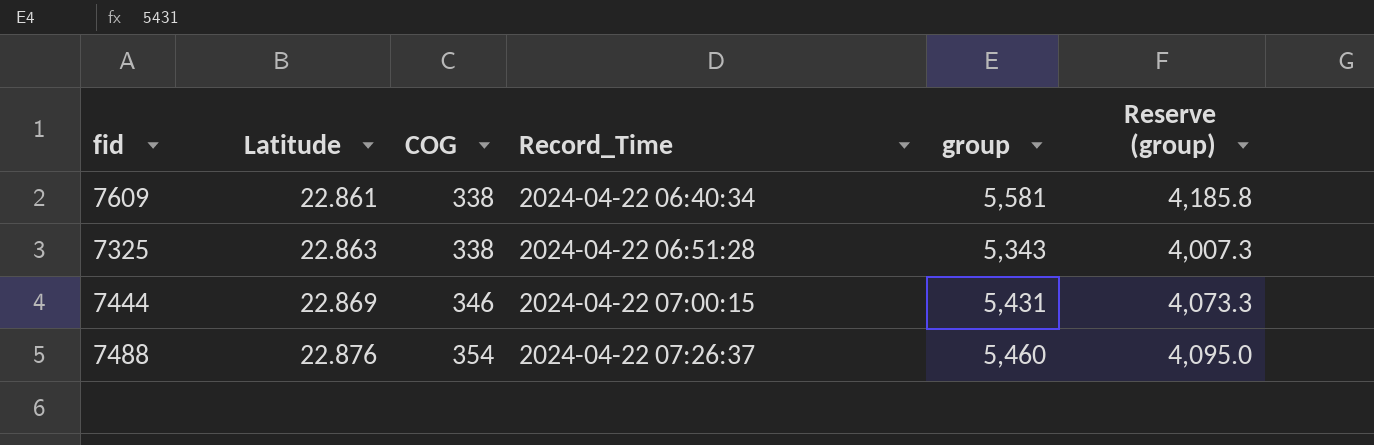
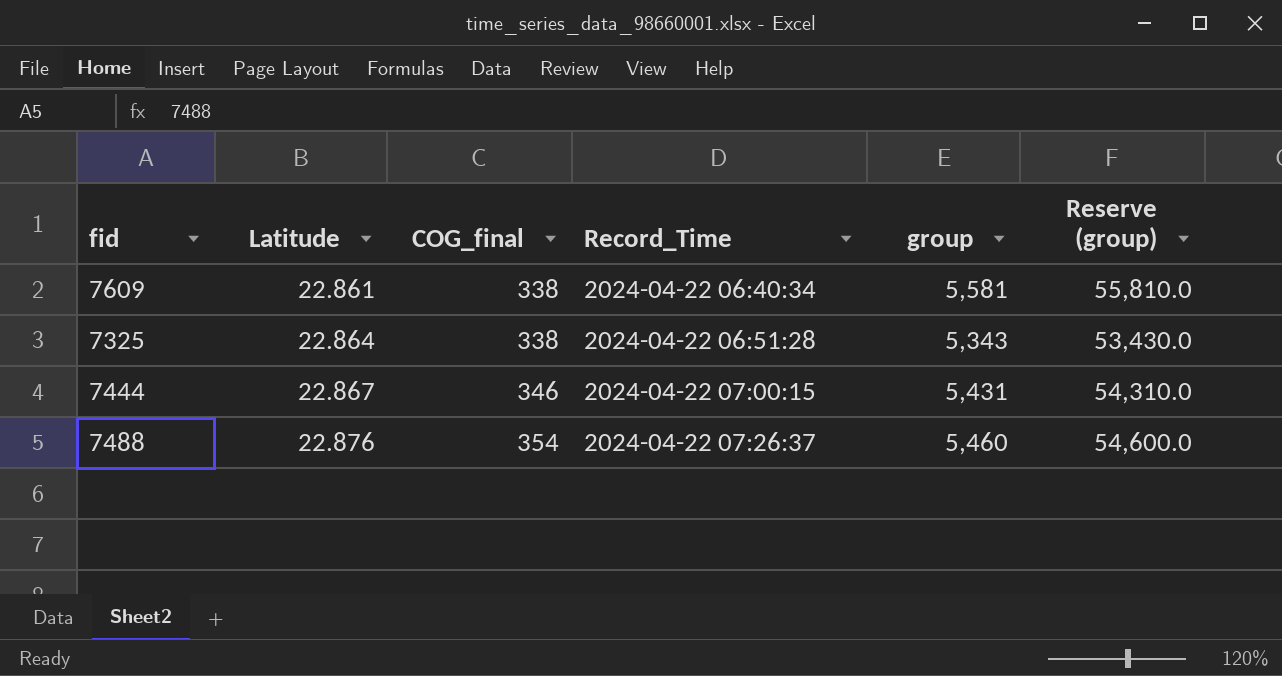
column name: COG -> COG_final
column Reserve (group) | formula: [group] * 0.75 -> [group] * 10
7325 | Latitude: 22.863 -> 22.864
7444 | Latitude: 22.869 -> 22.867

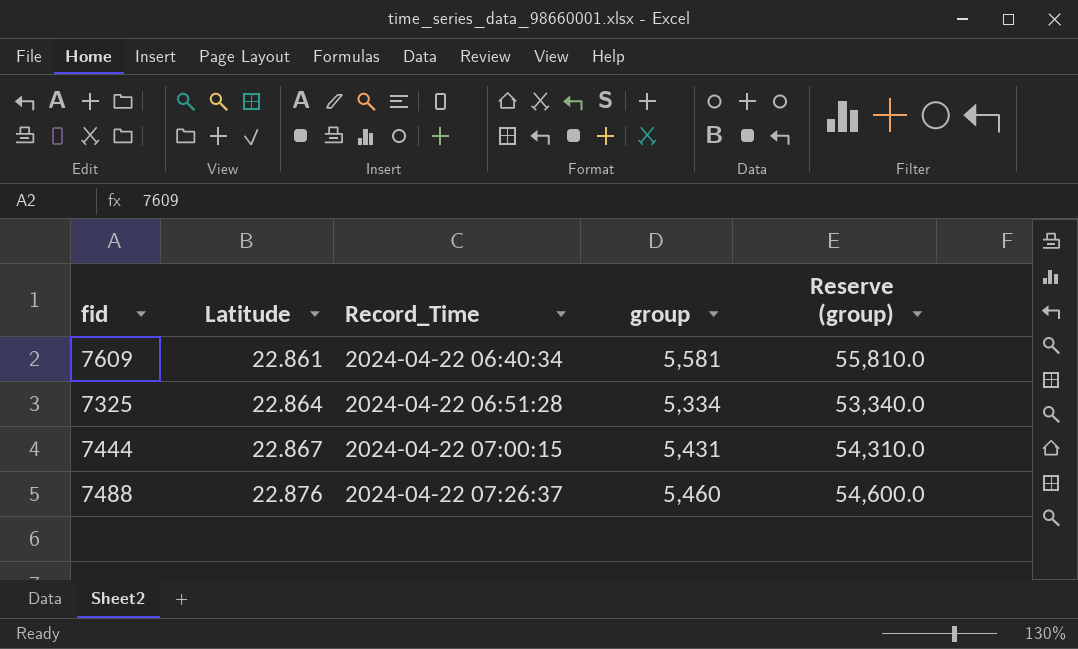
column COG_final | position: 3 -> none
7325 | group: 5,343 -> 5,334
7325 | Reserve (group): 53,430.0 -> 53,340.0

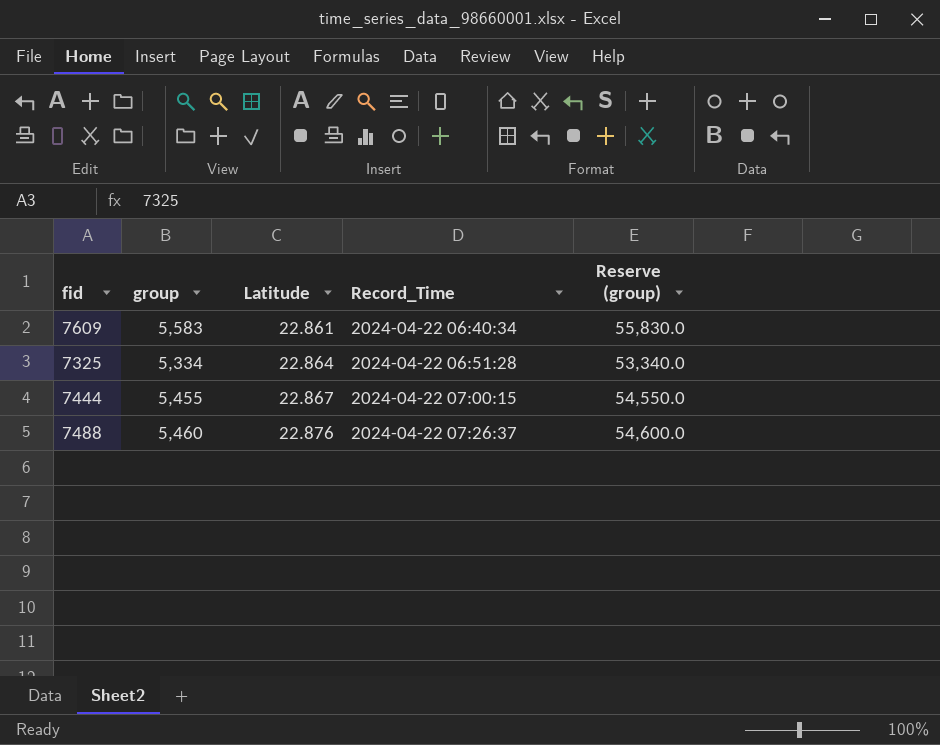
column group | position: 4 -> 2
7609 | group: 5,581 -> 5,583
7609 | Reserve (group): 55,810.0 -> 55,830.0
7444 | group: 5,431 -> 5,455
7444 | Reserve (group): 54,310.0 -> 54,550.0

